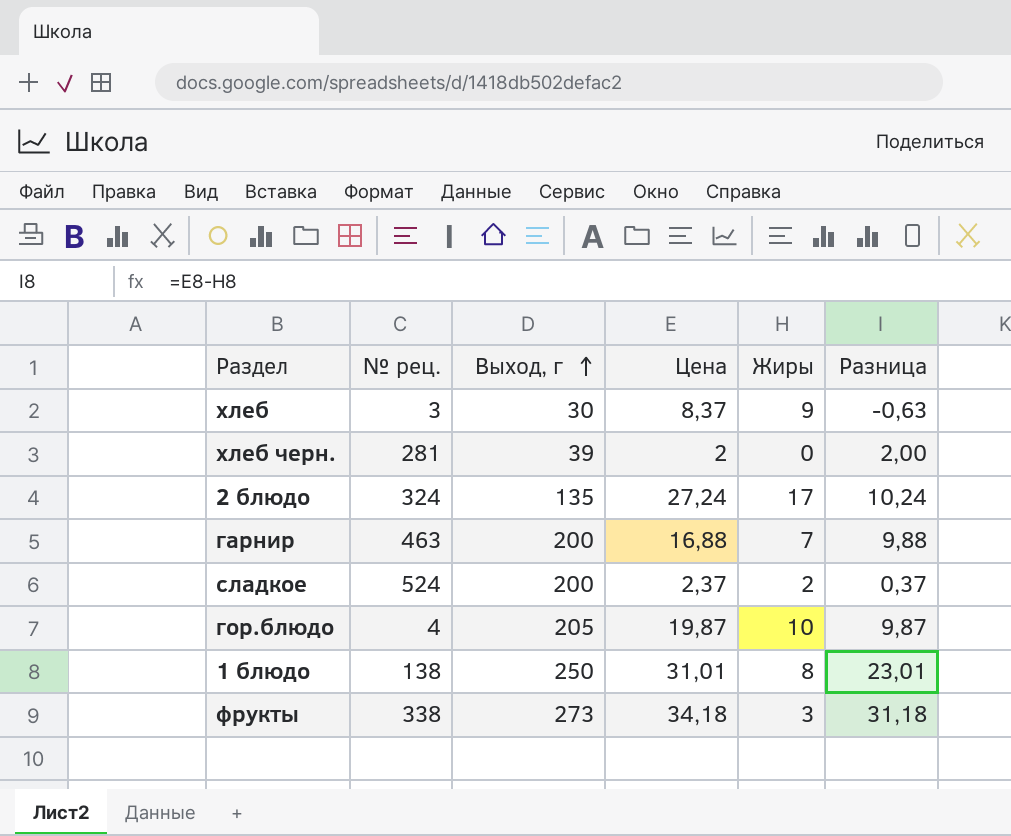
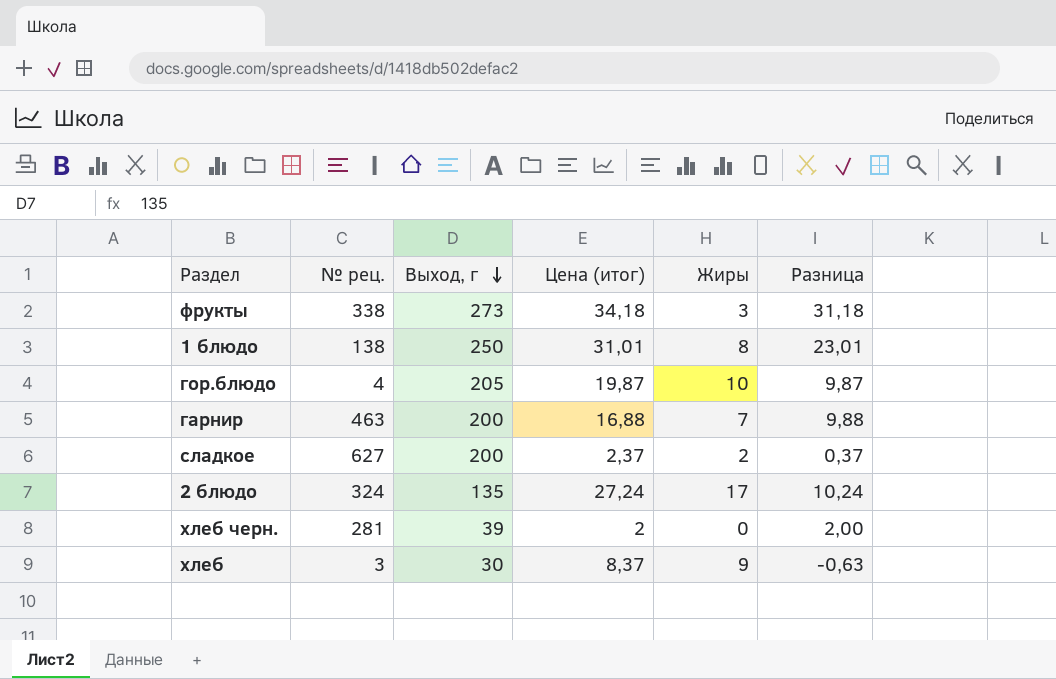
row order: Выход, г ascending -> Выход, г descending
column name: Цена -> Цена (итог)
сладкое | № рец.: 524 -> 627

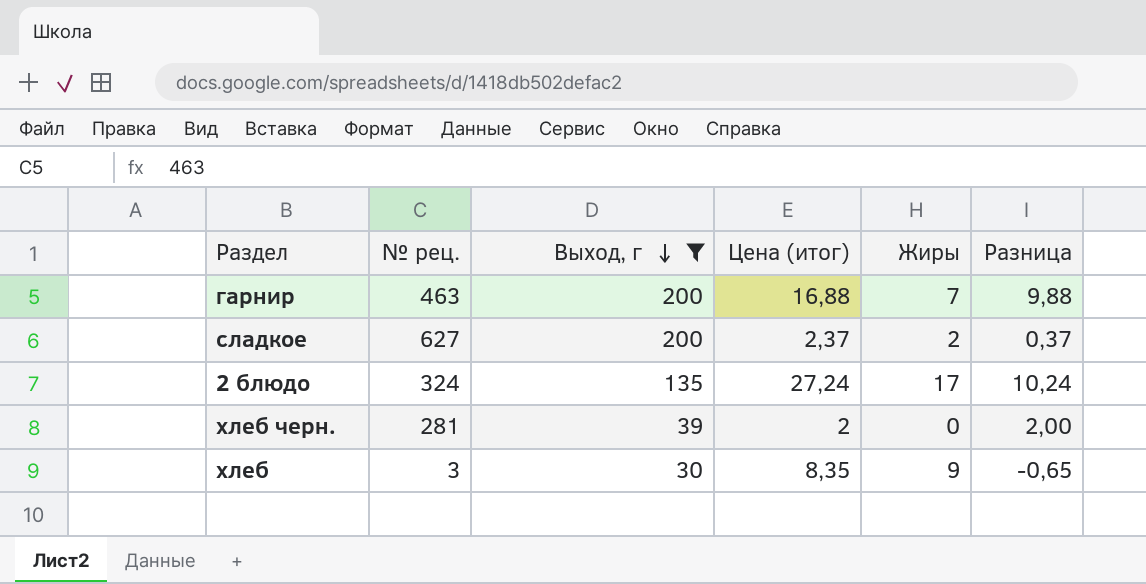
filter: none -> Выход, г <= 200
хлеб | Цена (итог): 8,37 -> 8,35
хлеб | Разница: -0,63 -> -0,65

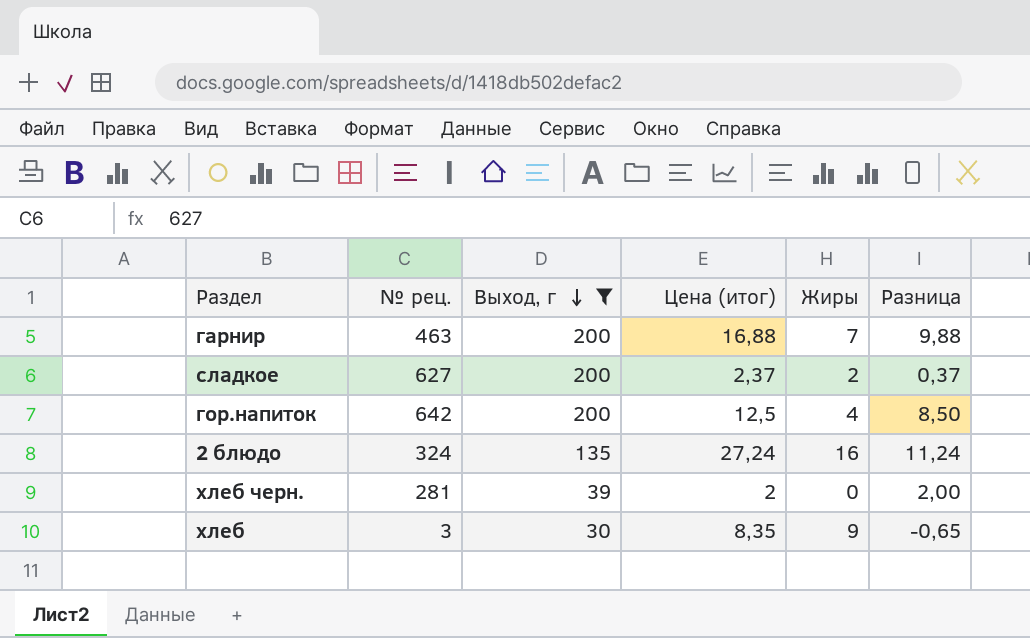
row гор.напиток: none -> 642 | 200 | 12,5 | 4 | 8,50
2 блюдо | Жиры: 17 -> 16
2 блюдо | Разница: 10,24 -> 11,24

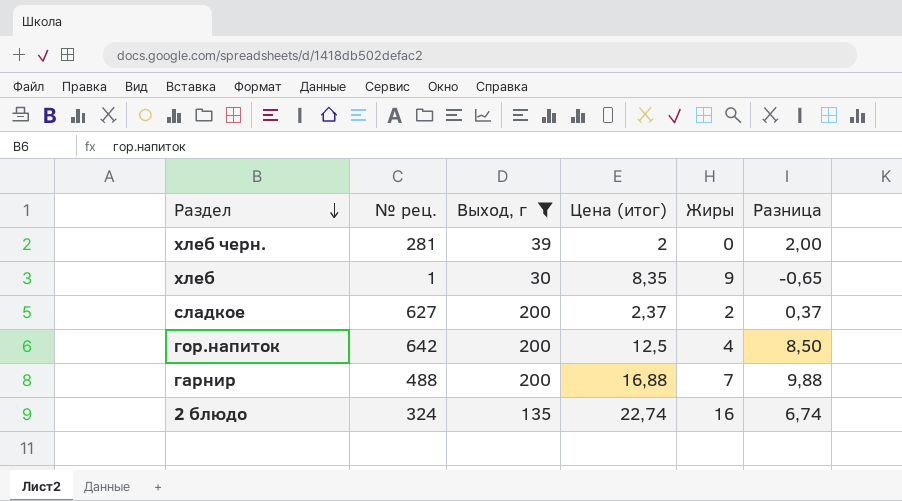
row order: Выход, г descending -> Раздел descending
хлеб | № рец.: 3 -> 1
гарнир | № рец.: 463 -> 488
2 блюдо | Цена (итог): 27,24 -> 22,74
2 блюдо | Разница: 11,24 -> 6,74

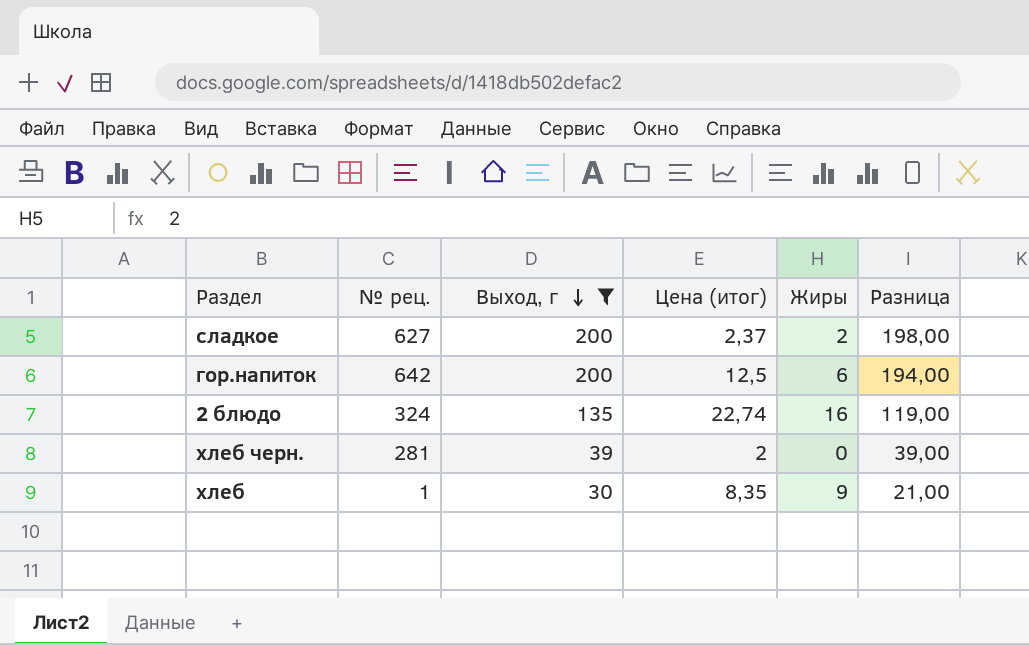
row order: Раздел descending -> Выход, г descending
column Разница | formula: [Цена (итог)] - [Жиры] -> [Выход, г] - [Жиры]
row гарнир: 488 | 200 | 16,88 | 7 | 9,88 -> none
гор.напиток | Жиры: 4 -> 6

